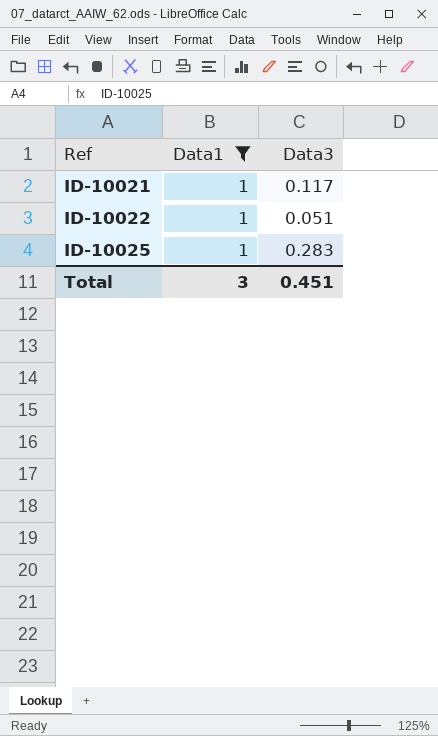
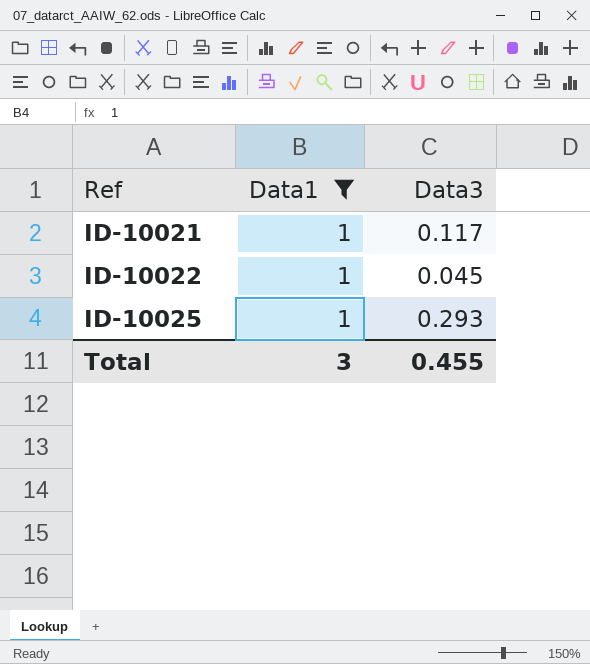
ID-10022 | Data3: 0.051 -> 0.045
ID-10025 | Data3: 0.283 -> 0.293
Total | Data3: 0.451 -> 0.455

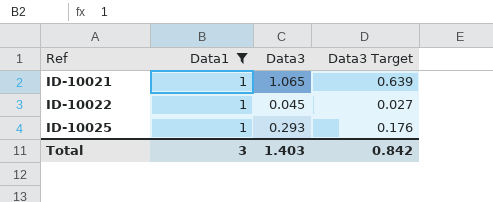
column Data3 Target | formula: none -> [Data3] * 0.6
ID-10021 | Data3: 0.117 -> 1.065
Total | Data3: 0.455 -> 1.403

